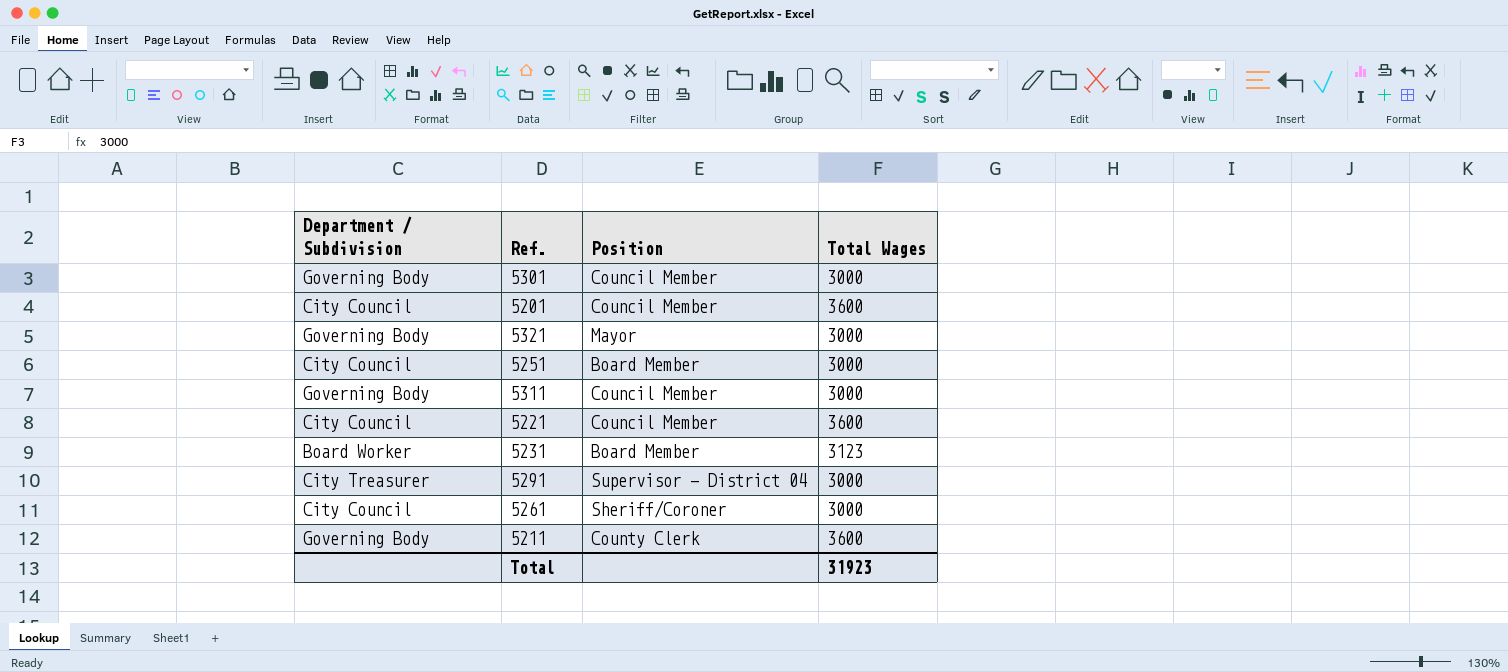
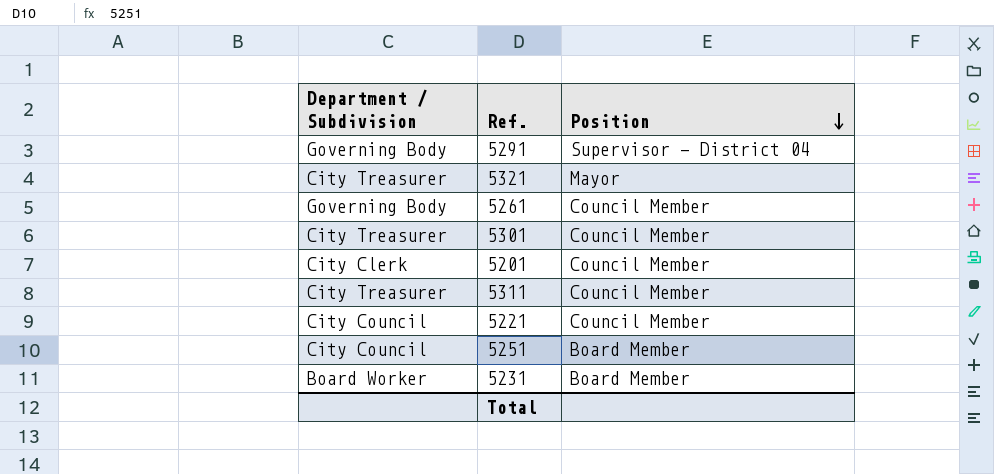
row order: none -> Position descending
column Total Wages | position: 4 -> none
row 5211: Governing Body | County Clerk | 3600 -> none
5291 | Department / Subdivision: City Treasurer -> Governing Body
5321 | Department / Subdivision: Governing Body -> City Treasurer
5261 | Department / Subdivision: City Council -> Governing Body
5261 | Position: Sheriff/Coroner -> Council Member
5301 | Department / Subdivision: Governing Body -> City Treasurer
5201 | Department / Subdivision: City Council -> City Clerk
5311 | Department / Subdivision: Governing Body -> City Treasurer

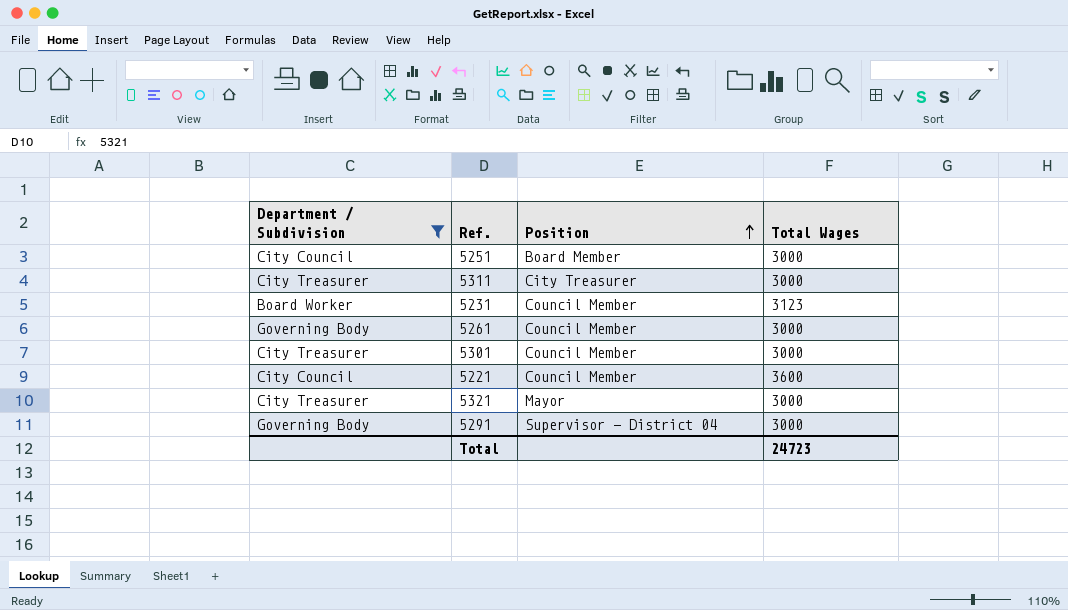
filter: none -> Department / Subdivision != City Clerk
row order: Position descending -> Position ascending
column Total Wages | position: none -> 4
5311 | Position: Council Member -> City Treasurer
5231 | Position: Board Member -> Council Member

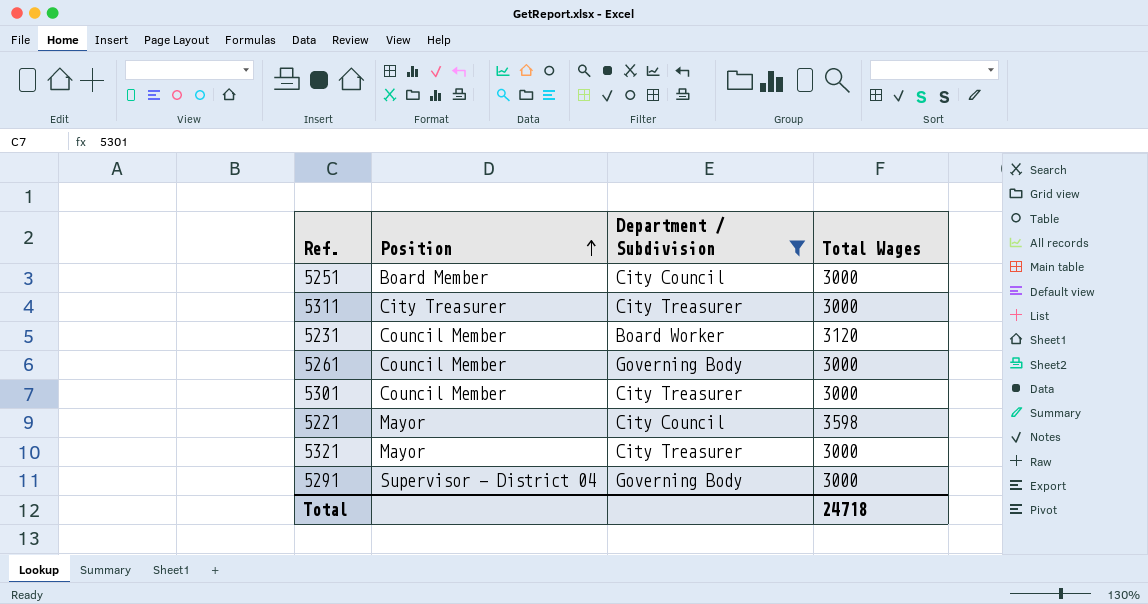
column Department / Subdivision | position: 1 -> 3
5231 | Total Wages: 3123 -> 3120
5221 | Position: Council Member -> Mayor
5221 | Total Wages: 3600 -> 3598
Total | Total Wages: 24723 -> 24718

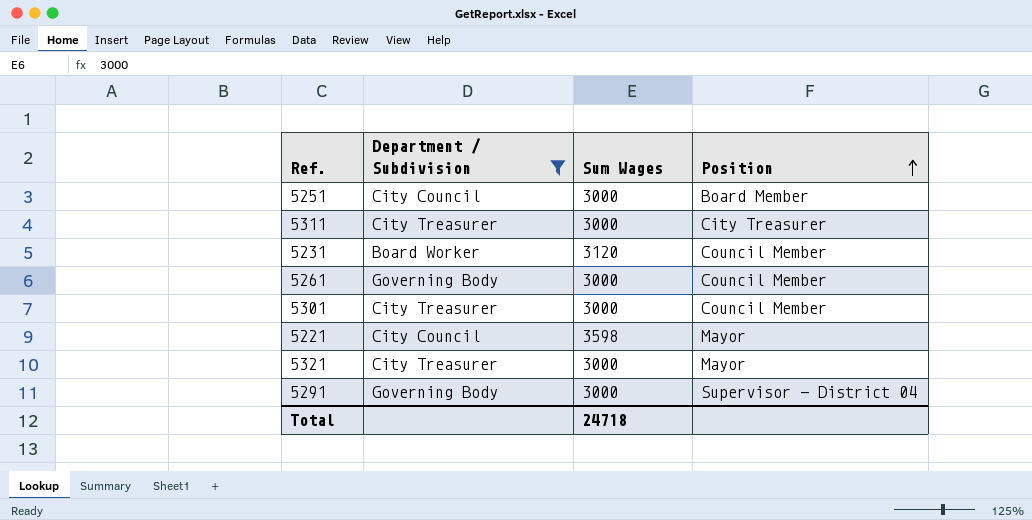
column name: Total Wages -> Sum Wages
column Position | position: 2 -> 4

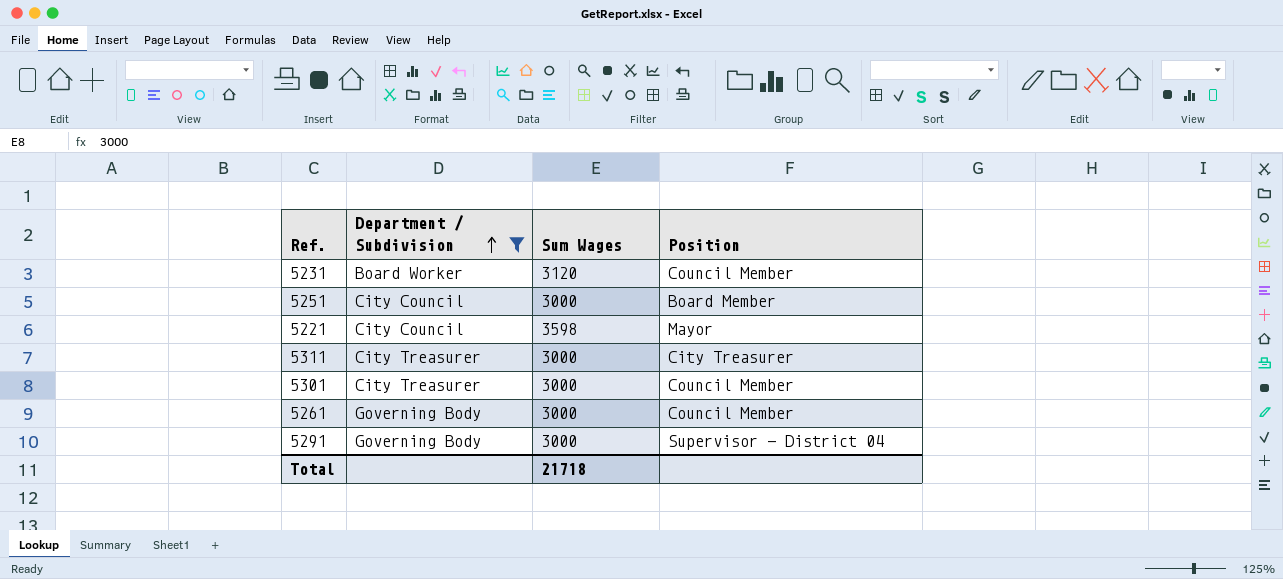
row order: Position ascending -> Department / Subdivision ascending
row 5321: City Treasurer | 3000 | Mayor -> none
Total | Sum Wages: 24718 -> 21718

